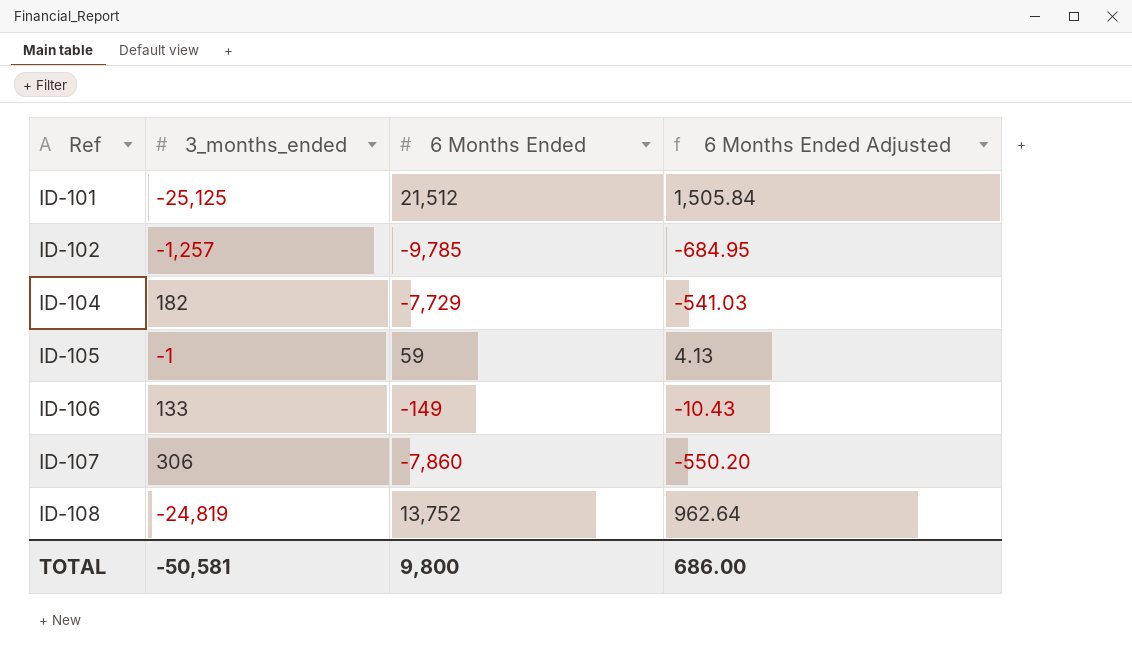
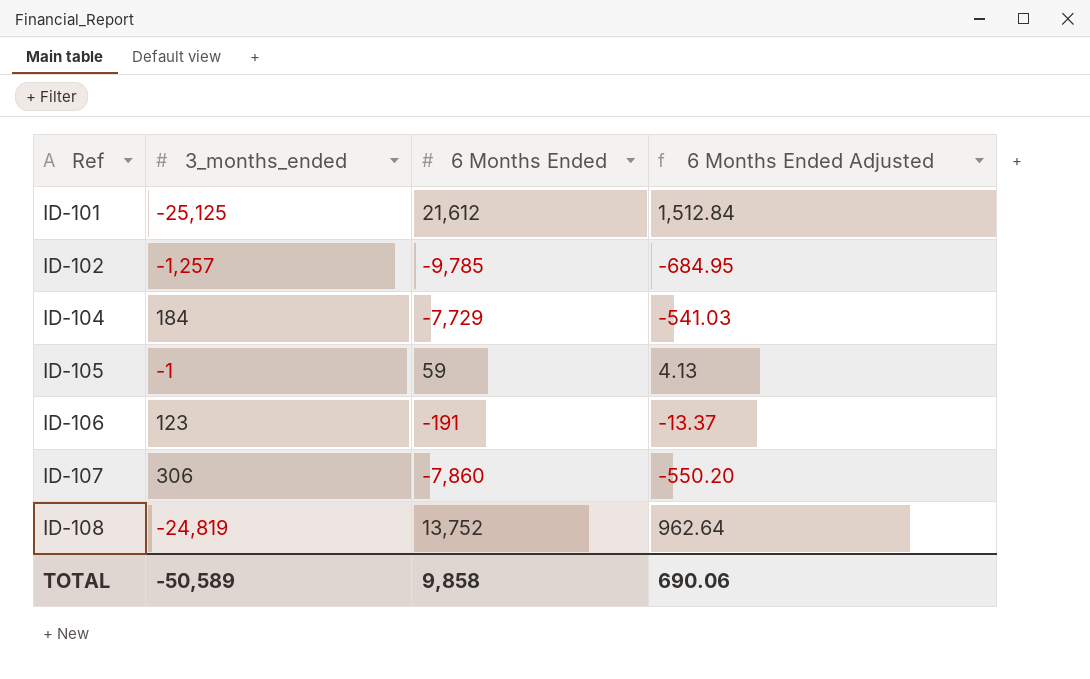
ID-101 | 6 Months Ended: 21,512 -> 21,612
ID-101 | 6 Months Ended Adjusted: 1,505.84 -> 1,512.84
ID-104 | 3_months_ended: 182 -> 184
ID-106 | 3_months_ended: 133 -> 123
ID-106 | 6 Months Ended: -149 -> -191
ID-106 | 6 Months Ended Adjusted: -10.43 -> -13.37
TOTAL | 3_months_ended: -50,581 -> -50,589
TOTAL | 6 Months Ended: 9,800 -> 9,858
TOTAL | 6 Months Ended Adjusted: 686.00 -> 690.06

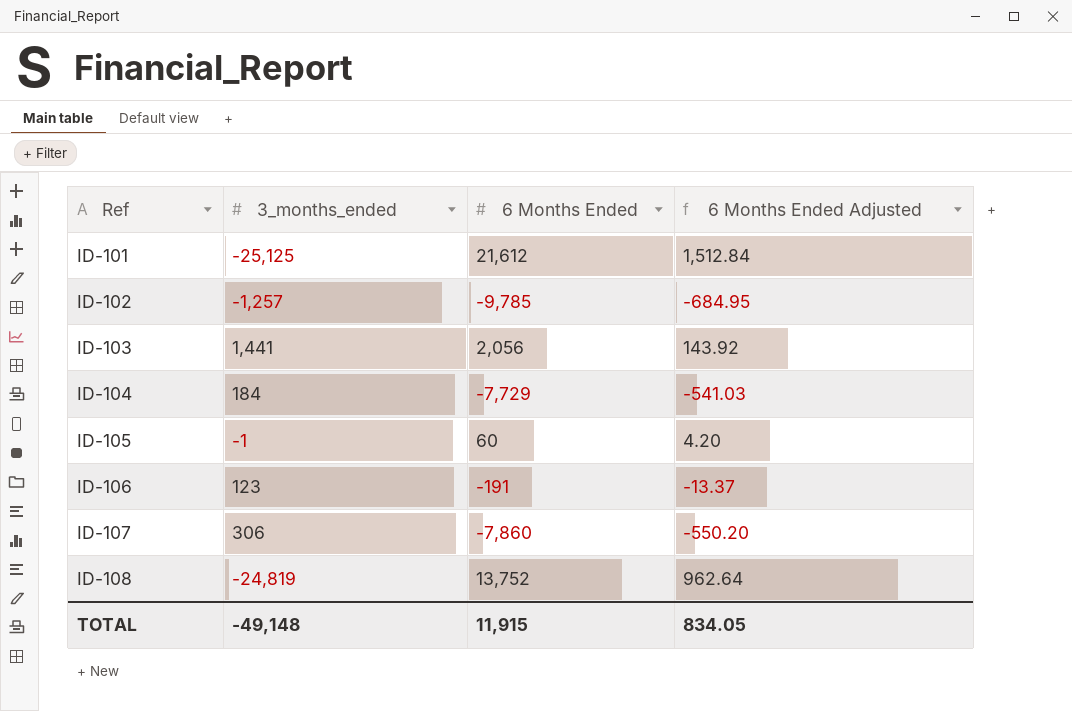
row ID-103: none -> 1,441 | 2,056 | 143.92
ID-105 | 6 Months Ended: 59 -> 60
ID-105 | 6 Months Ended Adjusted: 4.13 -> 4.20
TOTAL | 3_months_ended: -50,589 -> -49,148
TOTAL | 6 Months Ended: 9,858 -> 11,915
TOTAL | 6 Months Ended Adjusted: 690.06 -> 834.05

